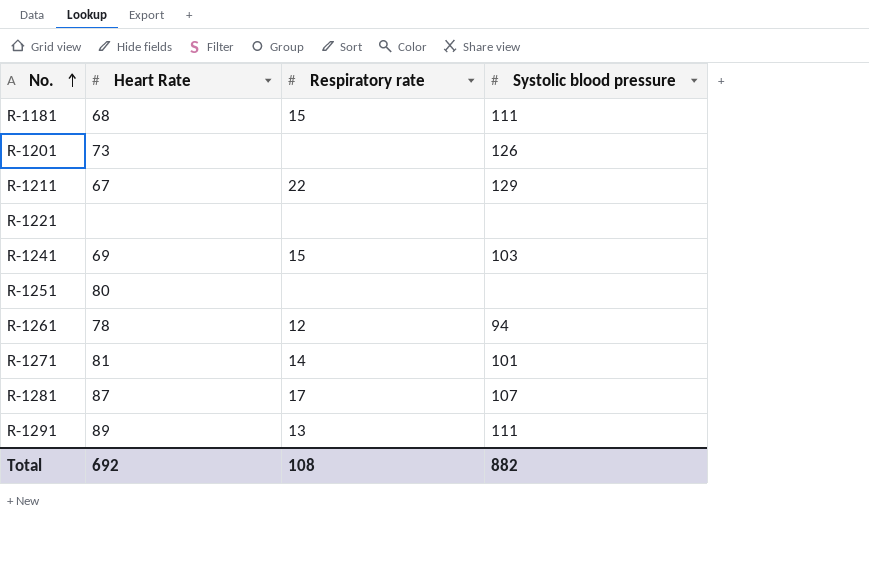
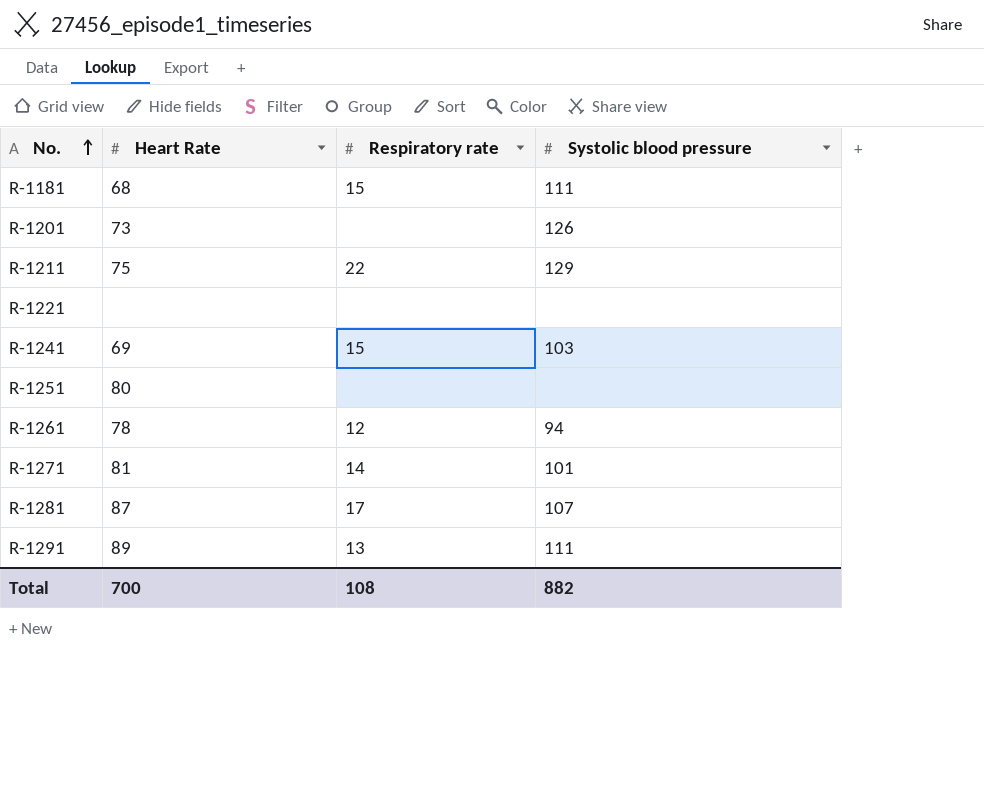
R-1211 | Heart Rate: 67 -> 75
Total | Heart Rate: 692 -> 700

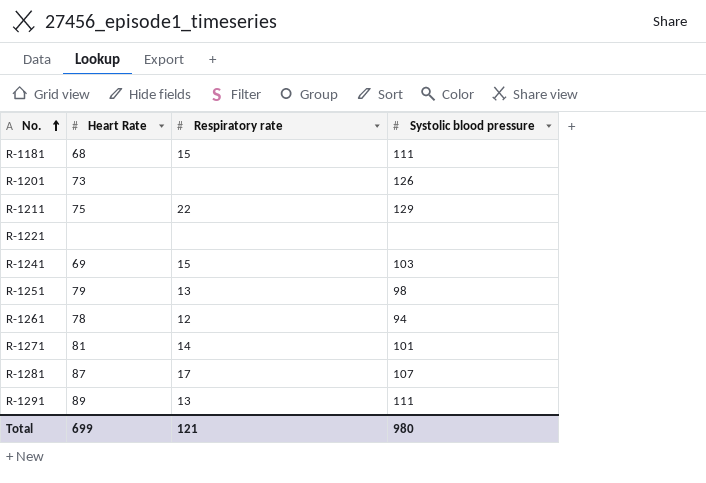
R-1251 | Heart Rate: 80 -> 79
R-1251 | Respiratory rate: none -> 13
R-1251 | Systolic blood pressure: none -> 98
Total | Heart Rate: 700 -> 699
Total | Respiratory rate: 108 -> 121
Total | Systolic blood pressure: 882 -> 980

